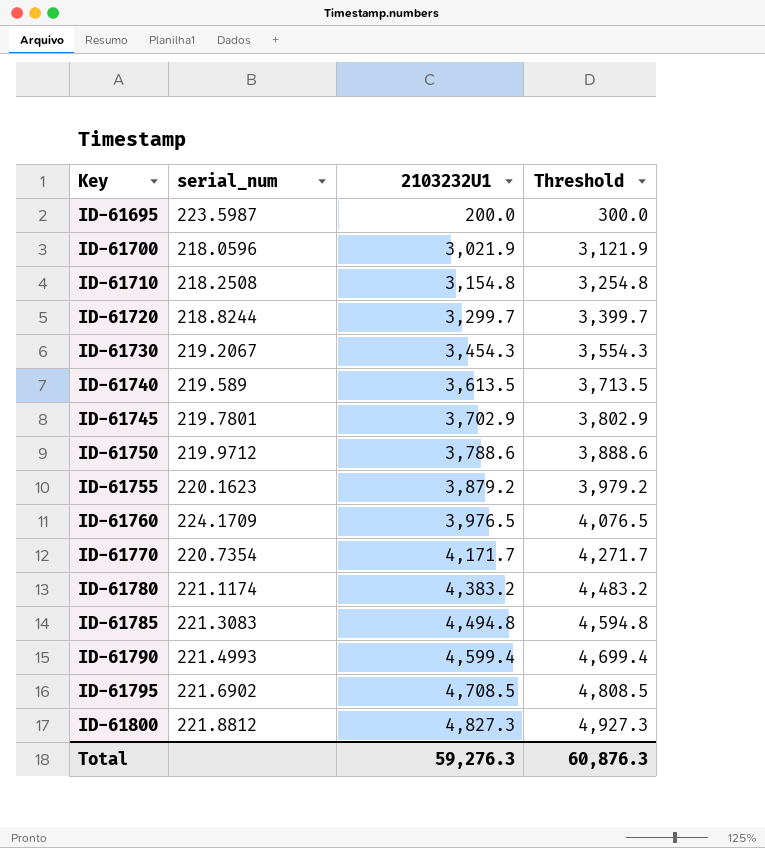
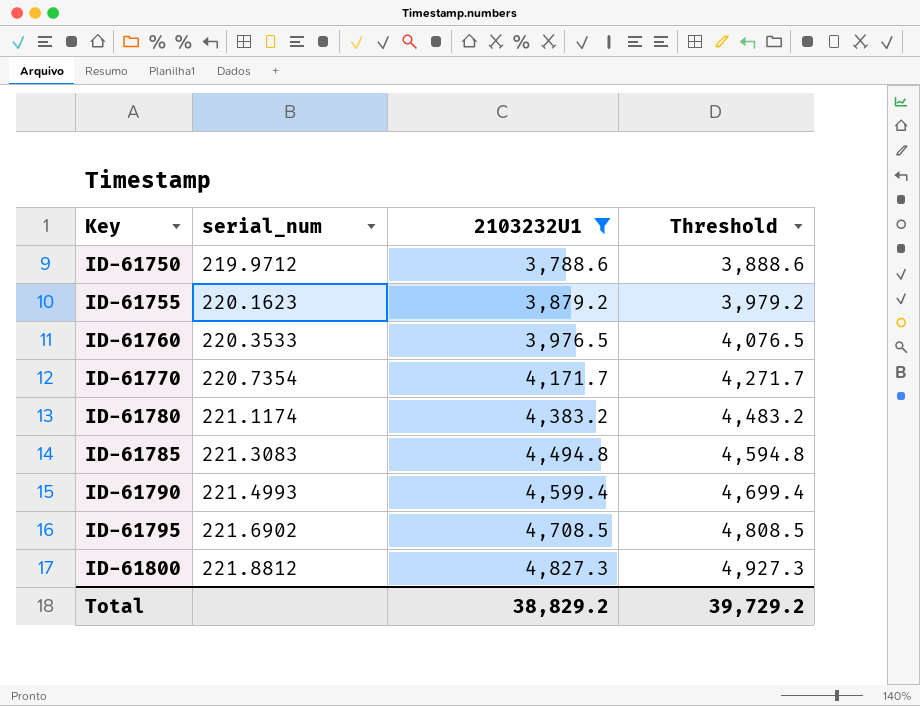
filter: none -> 2103232U1 >= 3,788.6
ID-61760 | serial_num: 224.1709 -> 220.3533
Total | 2103232U1: 59,276.3 -> 38,829.2
Total | Threshold: 60,876.3 -> 39,729.2

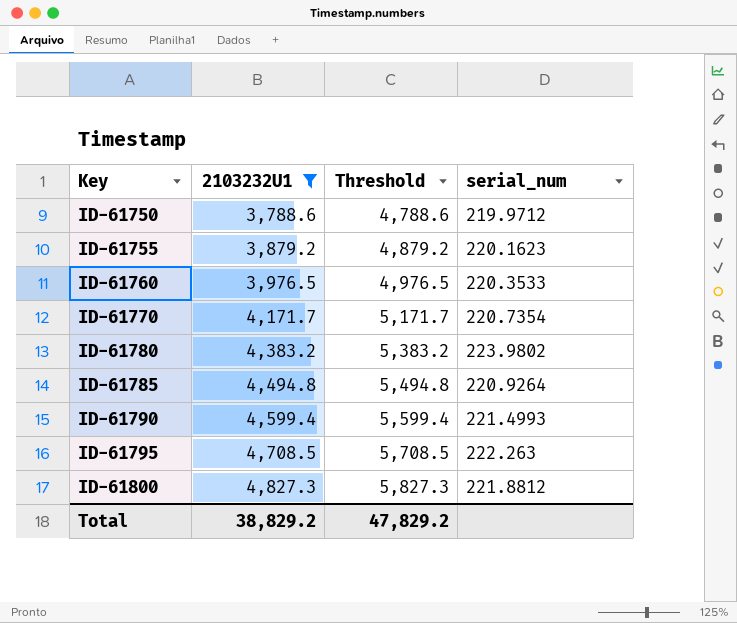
column Threshold | formula: [2103232U1] + 100 -> [2103232U1] + 1000
column serial_num | position: 2 -> 4
ID-61780 | serial_num: 221.1174 -> 223.9802
ID-61785 | serial_num: 221.3083 -> 220.9264
ID-61795 | serial_num: 221.6902 -> 222.263
Total | Threshold: 39,729.2 -> 47,829.2

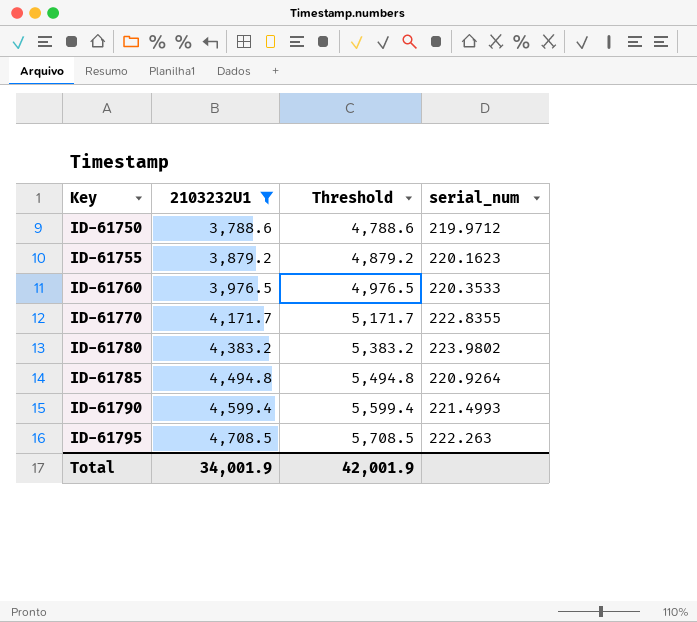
row ID-61800: 4,827.3 | 5,827.3 | 221.8812 -> none
ID-61770 | serial_num: 220.7354 -> 222.8355
Total | 2103232U1: 38,829.2 -> 34,001.9
Total | Threshold: 47,829.2 -> 42,001.9

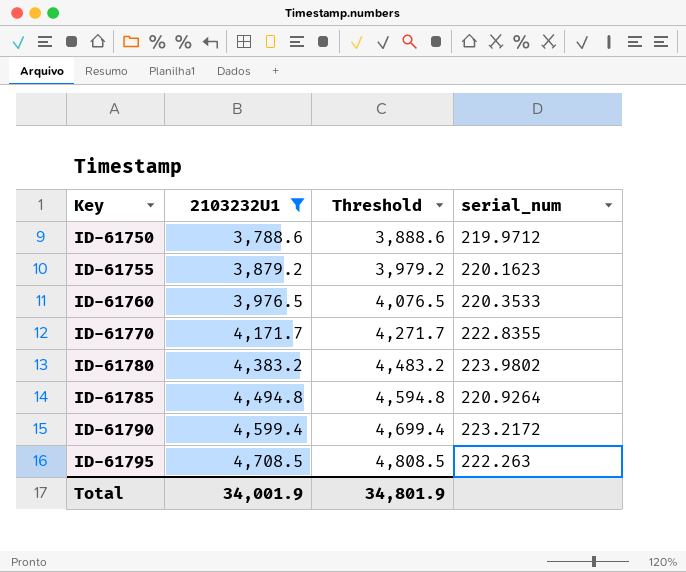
column Threshold | formula: [2103232U1] + 1000 -> [2103232U1] + 100
ID-61790 | serial_num: 221.4993 -> 223.2172
Total | Threshold: 42,001.9 -> 34,801.9

